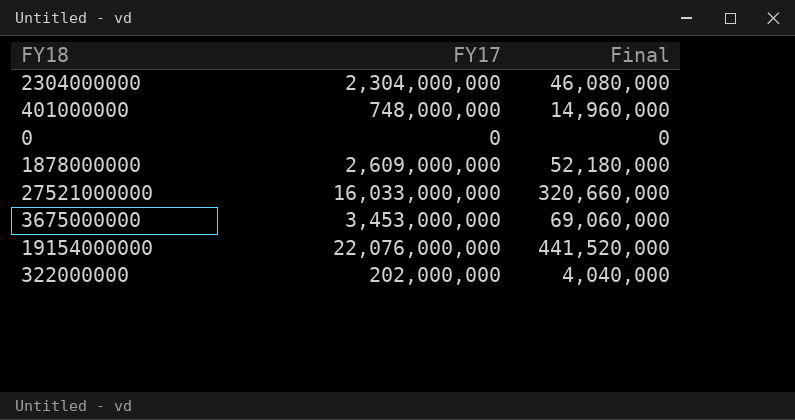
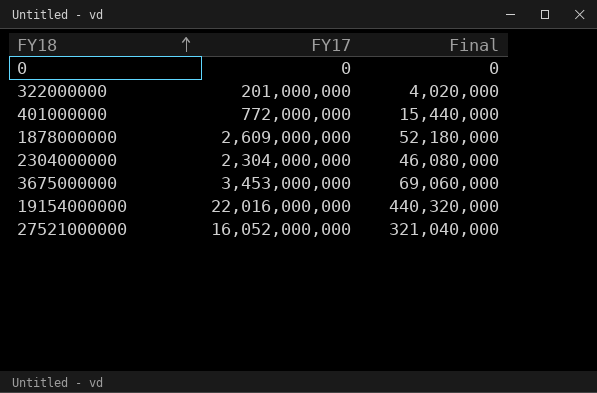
row order: none -> FY18 ascending
322000000 | FY17: 202,000,000 -> 201,000,000
322000000 | Final: 4,040,000 -> 4,020,000
401000000 | FY17: 748,000,000 -> 772,000,000
401000000 | Final: 14,960,000 -> 15,440,000
19154000000 | FY17: 22,076,000,000 -> 22,016,000,000
19154000000 | Final: 441,520,000 -> 440,320,000
27521000000 | FY17: 16,033,000,000 -> 16,052,000,000
27521000000 | Final: 320,660,000 -> 321,040,000

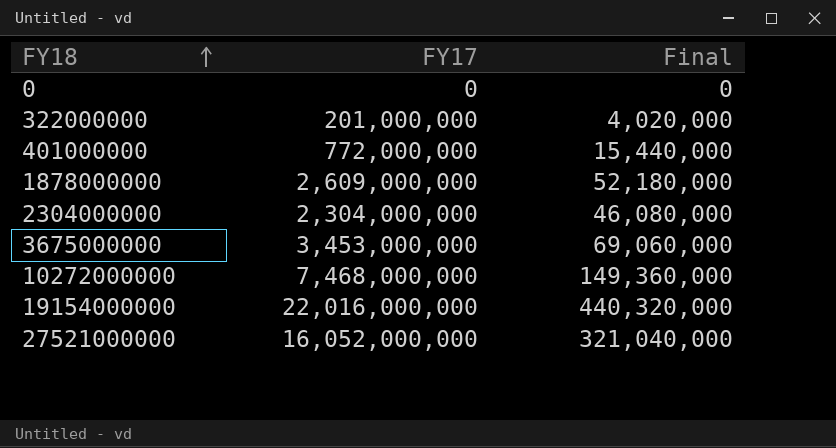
row 10272000000: none -> 7,468,000,000 | 149,360,000

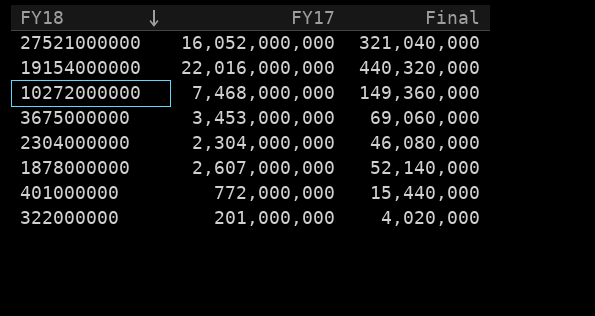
row order: FY18 ascending -> FY18 descending
row 0: 0 | 0 -> none
1878000000 | FY17: 2,609,000,000 -> 2,607,000,000
1878000000 | Final: 52,180,000 -> 52,140,000

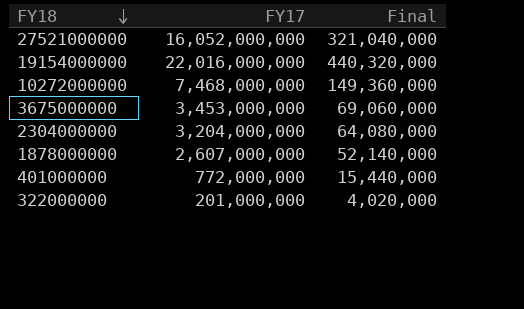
2304000000 | FY17: 2,304,000,000 -> 3,204,000,000
2304000000 | Final: 46,080,000 -> 64,080,000

